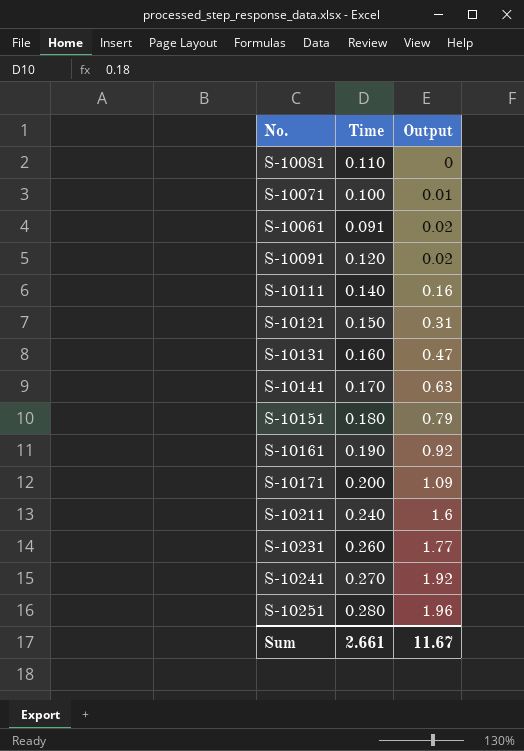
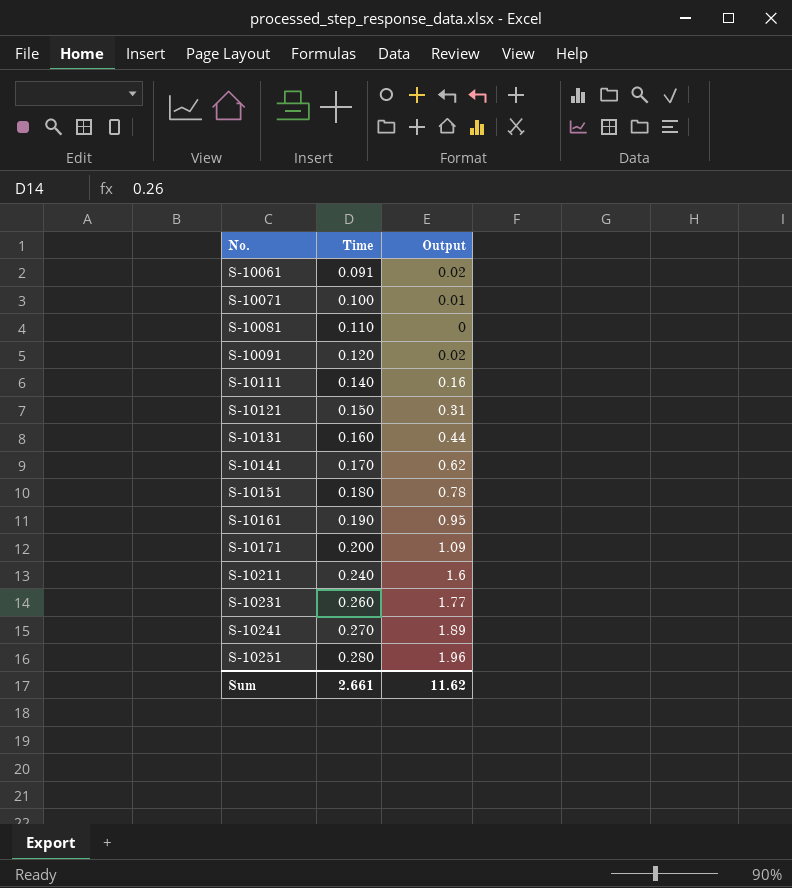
row order: Output ascending -> No. ascending
S-10131 | Output: 0.47 -> 0.44
S-10141 | Output: 0.63 -> 0.62
S-10151 | Output: 0.79 -> 0.78
S-10161 | Output: 0.92 -> 0.95
S-10241 | Output: 1.92 -> 1.89
Sum | Output: 11.67 -> 11.62

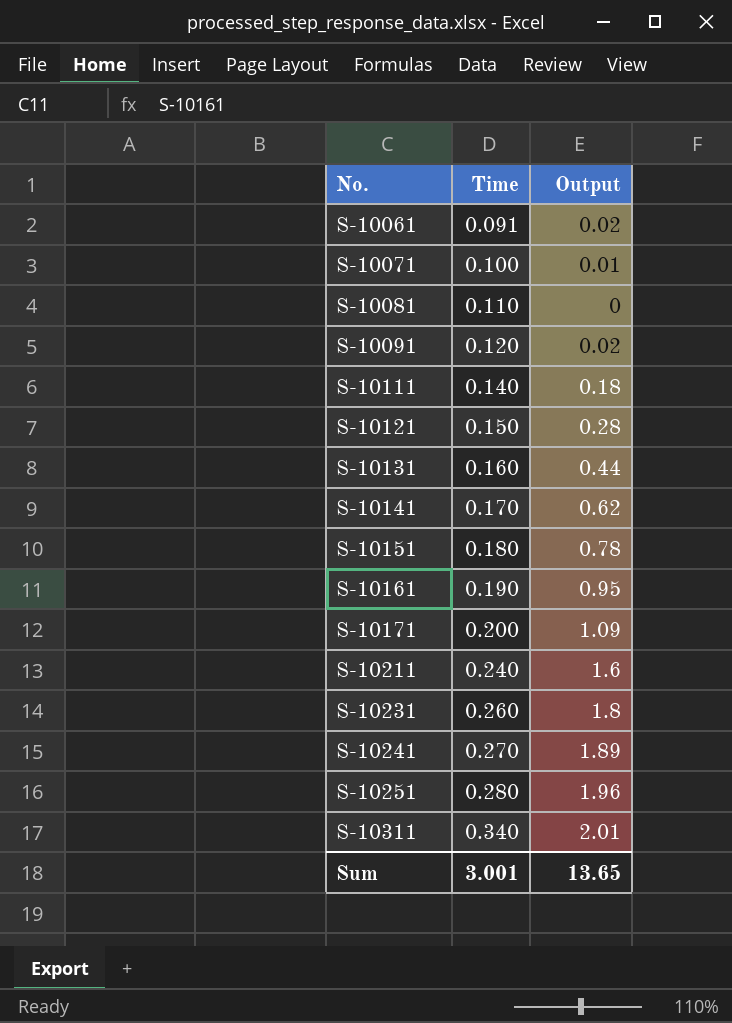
S-10111 | Output: 0.16 -> 0.18
S-10121 | Output: 0.31 -> 0.28
S-10231 | Output: 1.77 -> 1.8
row S-10311: none -> 0.340 | 2.01
Sum | Time: 2.661 -> 3.001
Sum | Output: 11.62 -> 13.65

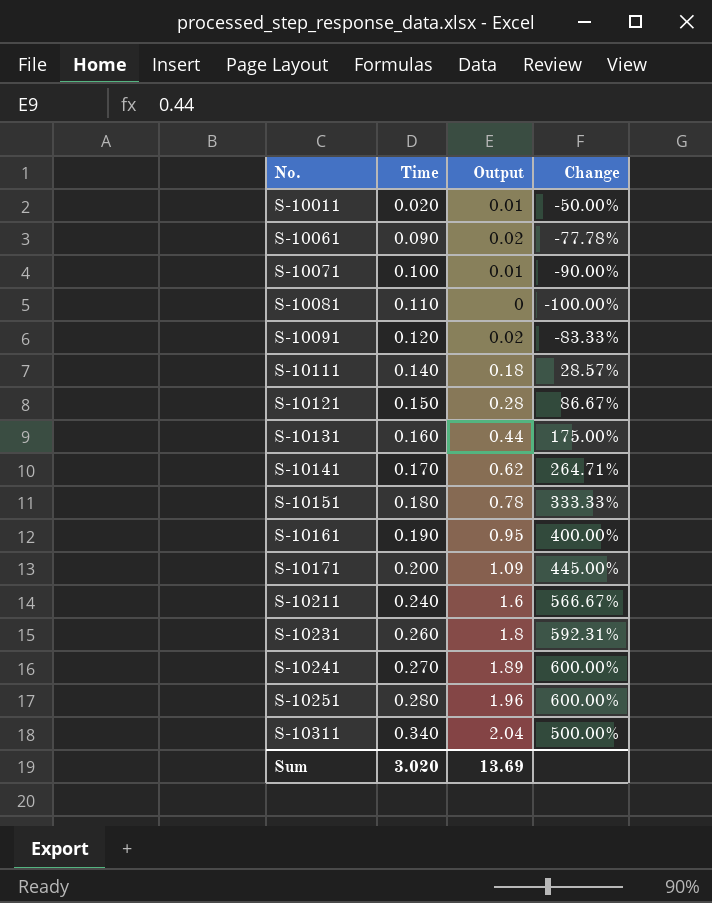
column Change | formula: none -> ([Output] - [Time]) / [Time]
row S-10011: none -> 0.020 | 0.01 | -50.00%
S-10061 | Time: 0.091 -> 0.090
S-10311 | Output: 2.01 -> 2.04
Sum | Time: 3.001 -> 3.020
Sum | Output: 13.65 -> 13.69

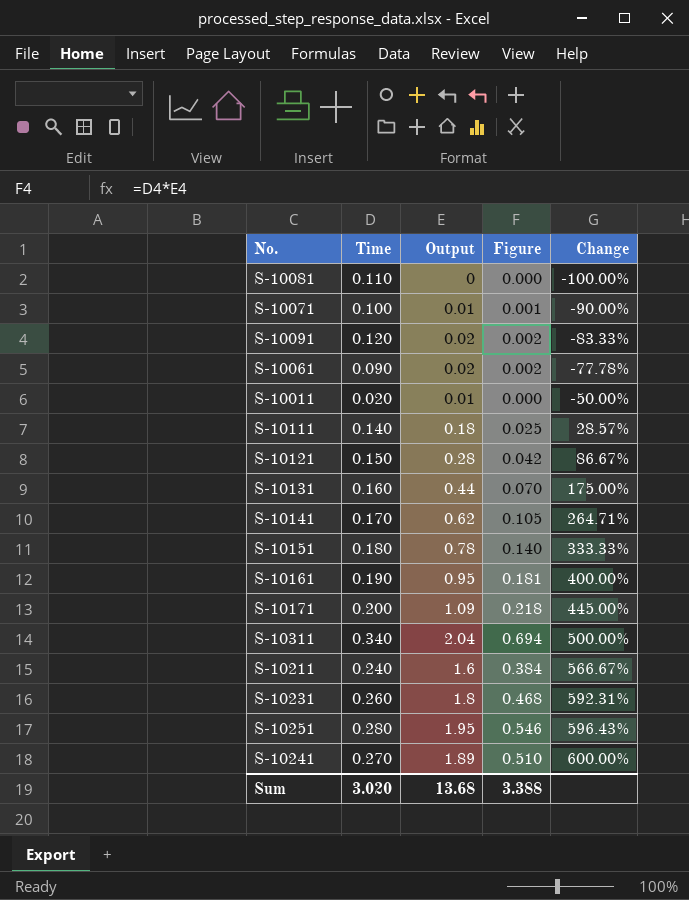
row order: No. ascending -> Change ascending
column Figure | formula: none -> [Time] * [Output]
S-10251 | Output: 1.96 -> 1.95
S-10251 | Change: 600.00% -> 596.43%
Sum | Output: 13.69 -> 13.68

